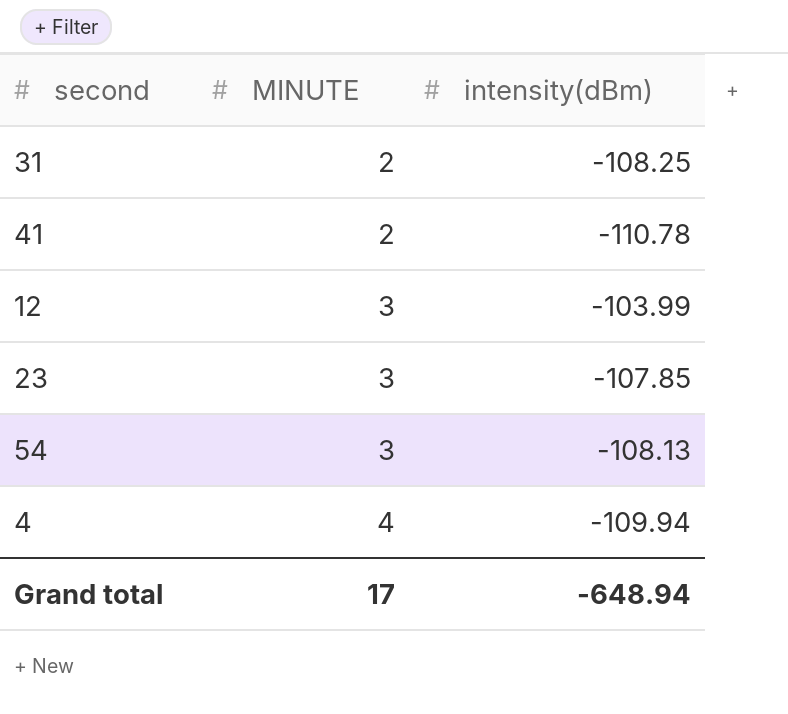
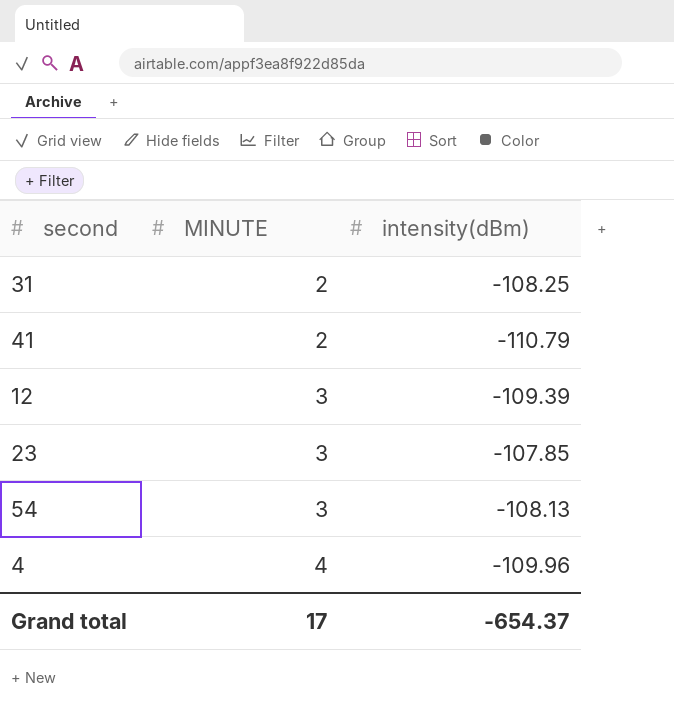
41 | intensity(dBm): -110.78 -> -110.79
12 | intensity(dBm): -103.99 -> -109.39
4 | intensity(dBm): -109.94 -> -109.96
Grand total | intensity(dBm): -648.94 -> -654.37

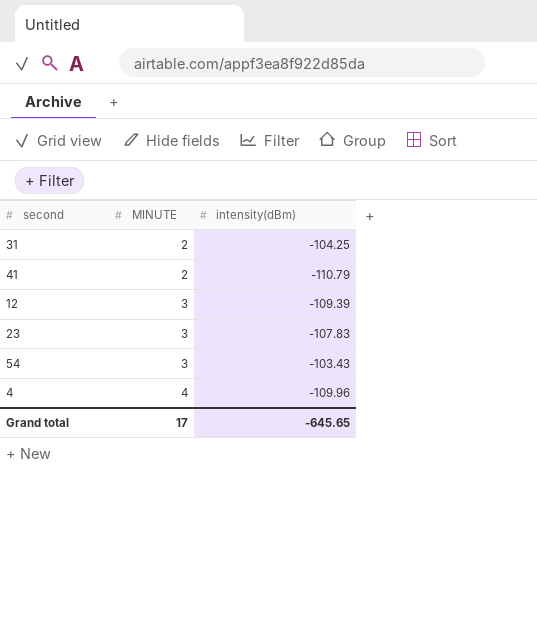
31 | intensity(dBm): -108.25 -> -104.25
23 | intensity(dBm): -107.85 -> -107.83
54 | intensity(dBm): -108.13 -> -103.43
Grand total | intensity(dBm): -654.37 -> -645.65

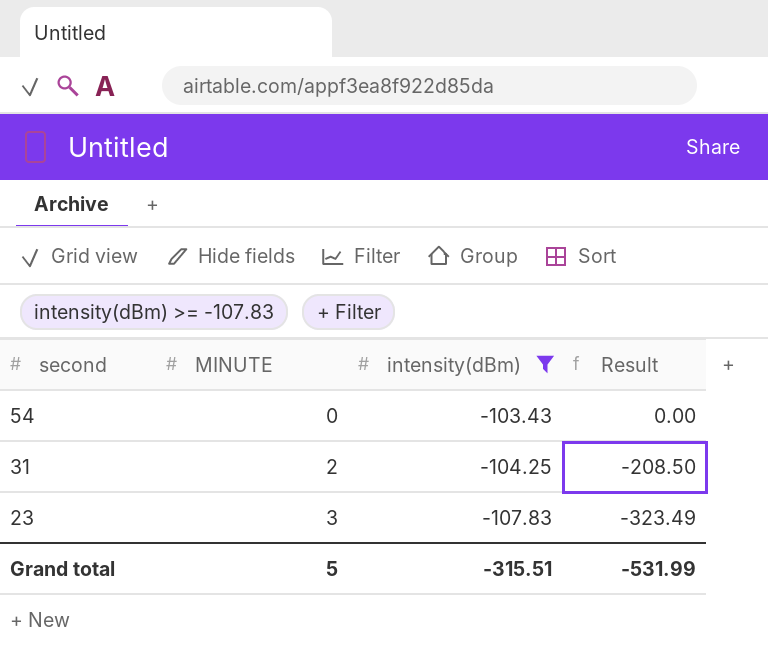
filter: none -> intensity(dBm) >= -107.83
row order: MINUTE ascending -> second descending
column Result | formula: none -> [MINUTE] * [intensity(dBm)]
54 | MINUTE: 3 -> 0
Grand total | MINUTE: 17 -> 5
Grand total | intensity(dBm): -645.65 -> -315.51

